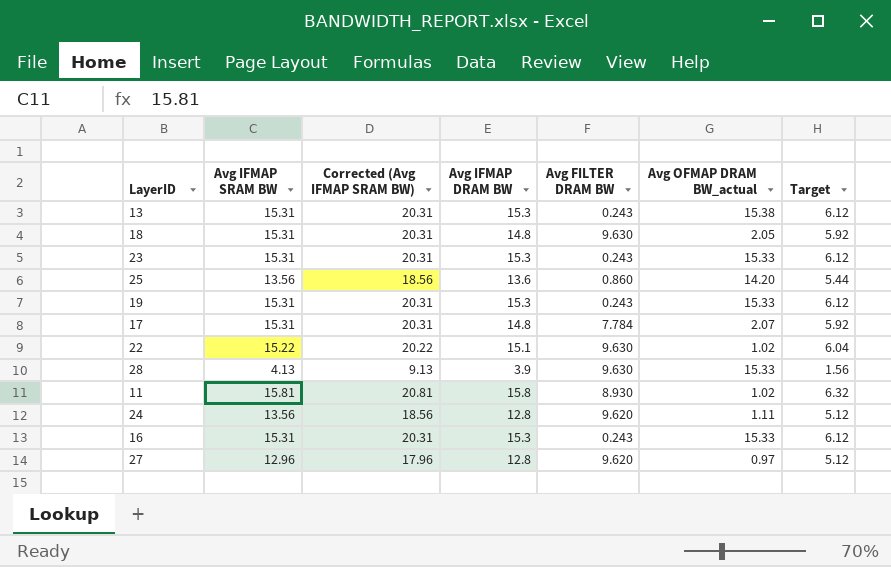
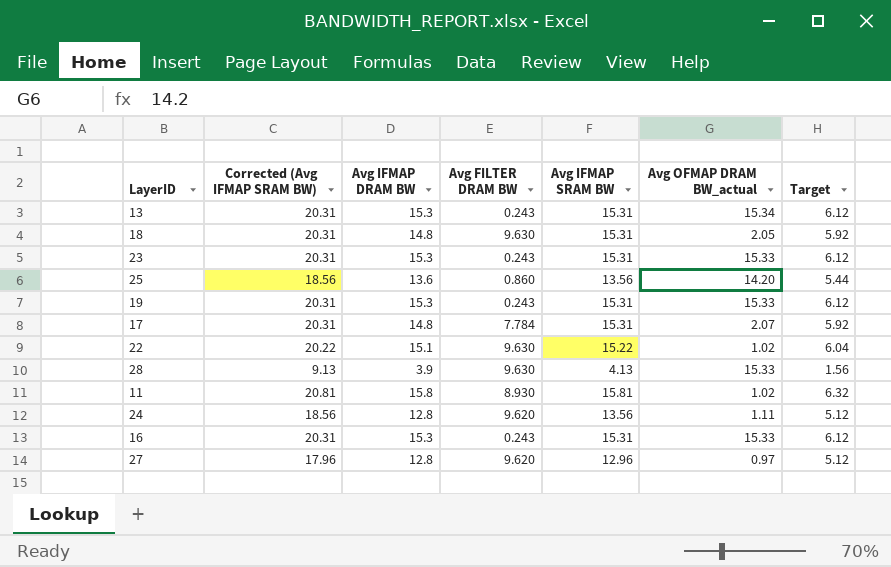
column Avg IFMAP SRAM BW | position: 2 -> 5
13 | Avg OFMAP DRAM BW_actual: 15.38 -> 15.34

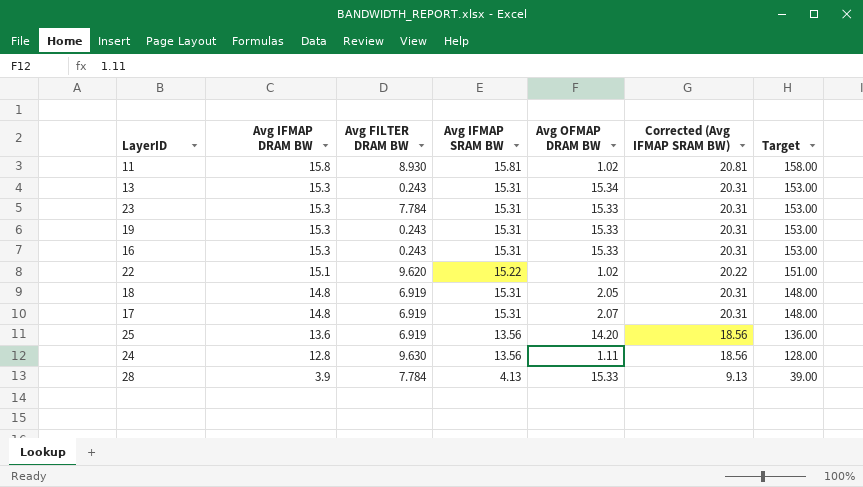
row order: none -> Avg IFMAP DRAM BW descending
column name: Avg OFMAP DRAM BW_actual -> Avg OFMAP DRAM BW
column Corrected (Avg IFMAP SRAM BW) | position: 2 -> 6
column Target | formula: [Avg IFMAP DRAM BW] * 0.4 -> [Avg IFMAP DRAM BW] * 10
row 27: 17.96 | 12.8 | 9.620 | 12.96 | 0.97 | 5.12 -> none
23 | Avg FILTER DRAM BW: 0.243 -> 7.784
22 | Avg FILTER DRAM BW: 9.630 -> 9.620
18 | Avg FILTER DRAM BW: 9.630 -> 6.919
17 | Avg FILTER DRAM BW: 7.784 -> 6.919
25 | Avg FILTER DRAM BW: 0.860 -> 6.919
24 | Avg FILTER DRAM BW: 9.620 -> 9.630
28 | Avg FILTER DRAM BW: 9.630 -> 7.784

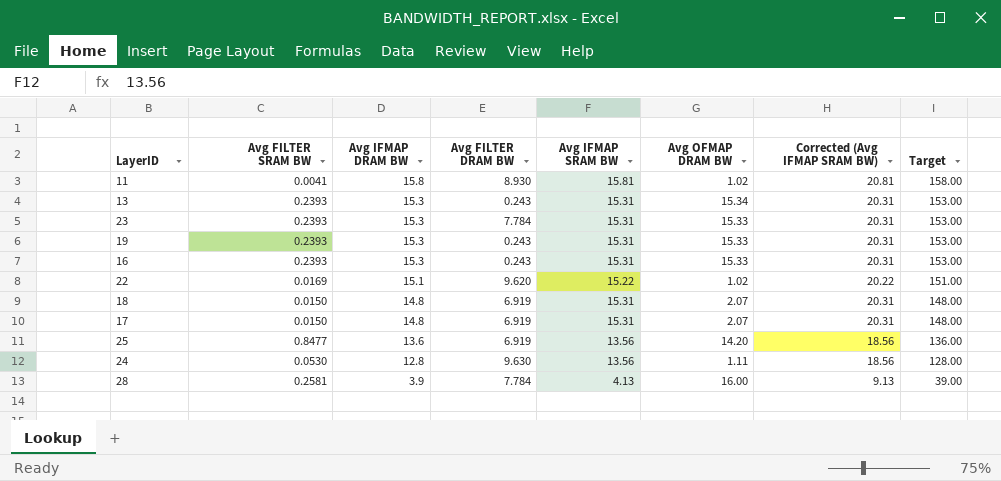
column Avg FILTER SRAM BW | position: none -> 2
18 | Avg OFMAP DRAM BW: 2.05 -> 2.07
28 | Avg OFMAP DRAM BW: 15.33 -> 16.00

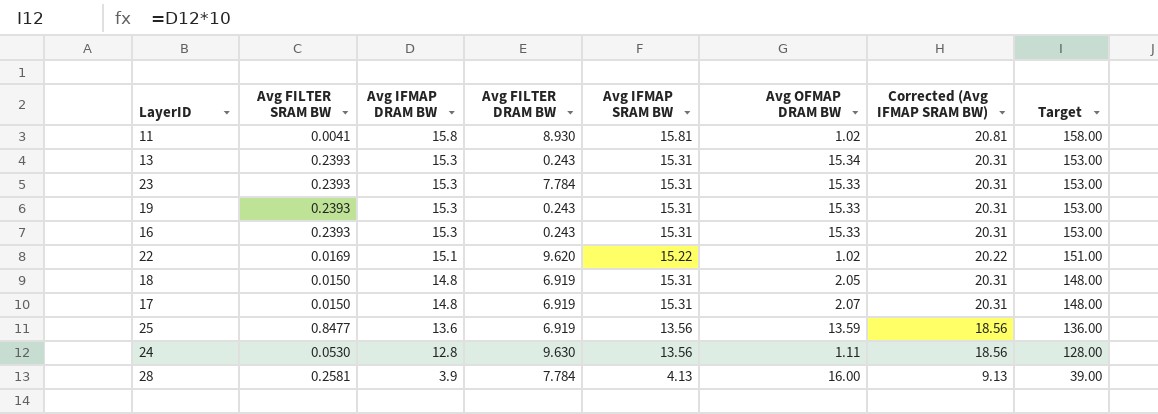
18 | Avg OFMAP DRAM BW: 2.07 -> 2.05
25 | Avg OFMAP DRAM BW: 14.20 -> 13.59

